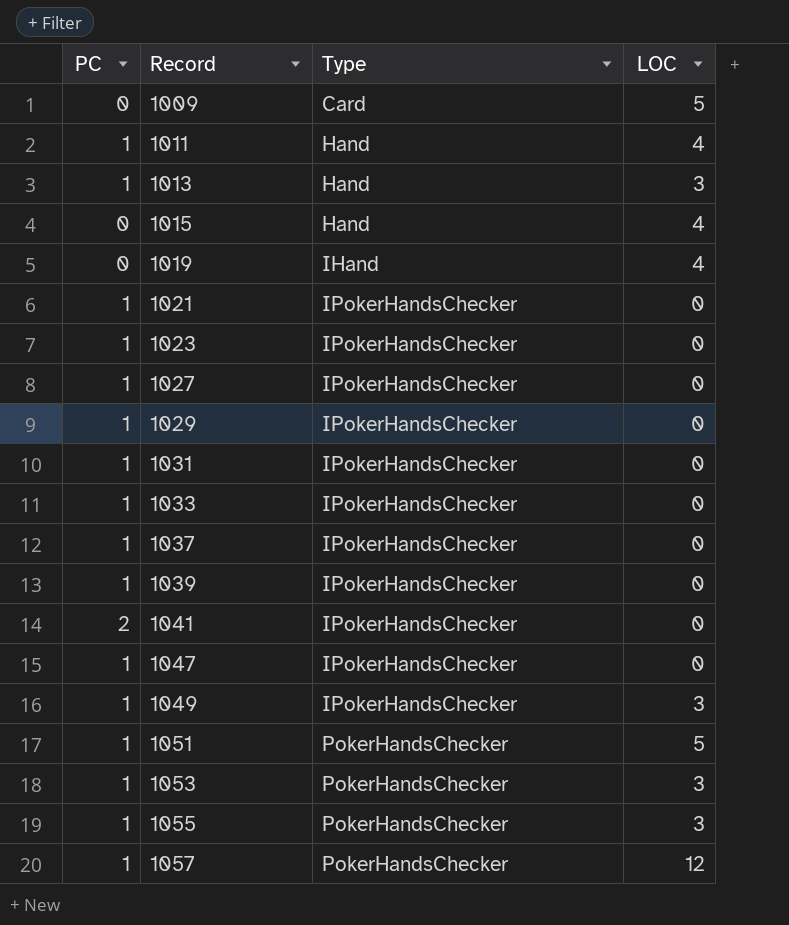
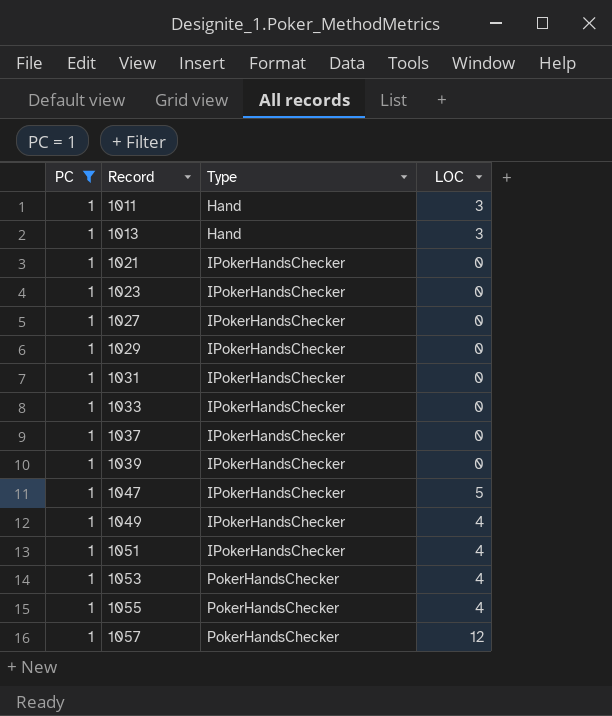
filter: none -> PC = 1
1011 | LOC: 4 -> 3
1047 | LOC: 0 -> 5
1049 | LOC: 3 -> 4
1051 | Type: PokerHandsChecker -> IPokerHandsChecker
1051 | LOC: 5 -> 4
1053 | LOC: 3 -> 4
1055 | LOC: 3 -> 4

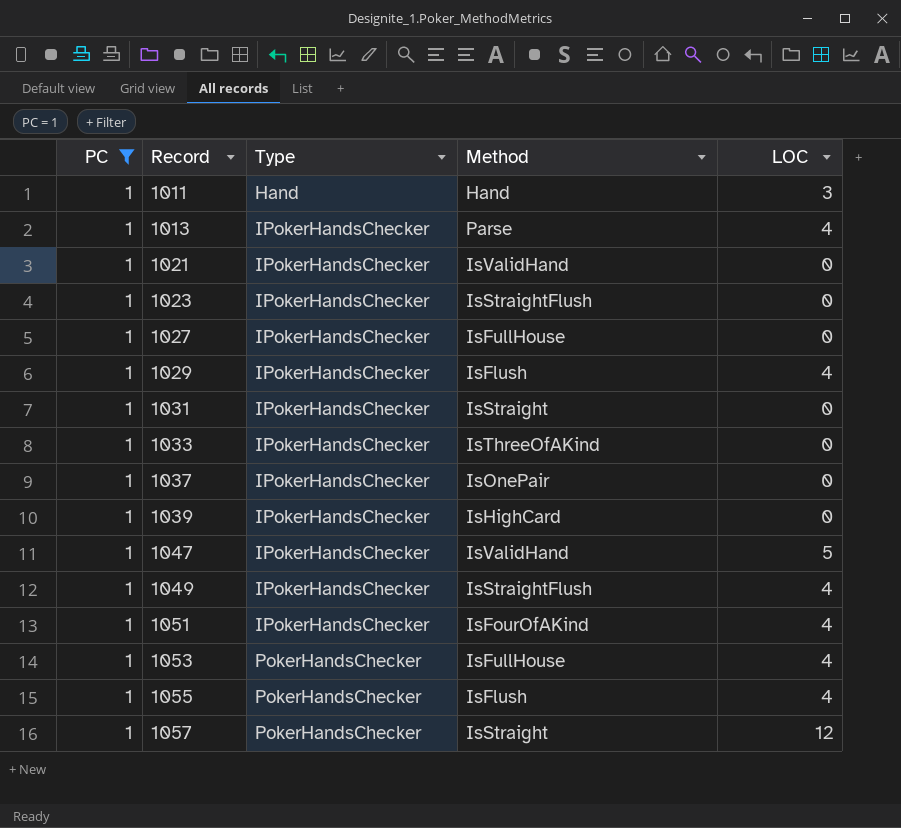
column Method | position: none -> 4
1013 | Type: Hand -> IPokerHandsChecker
1013 | LOC: 3 -> 4
1029 | LOC: 0 -> 4

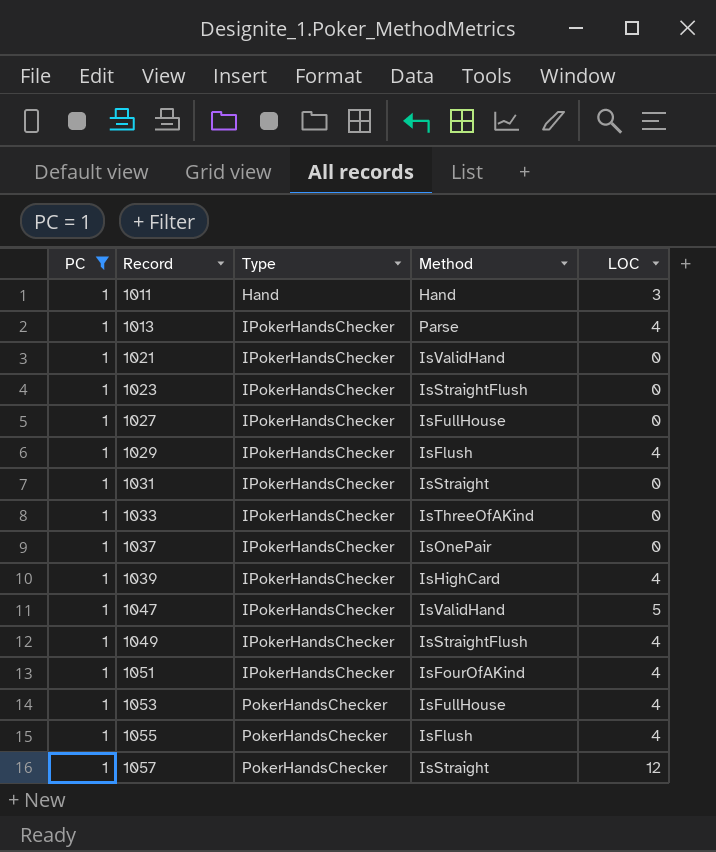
1039 | LOC: 0 -> 4

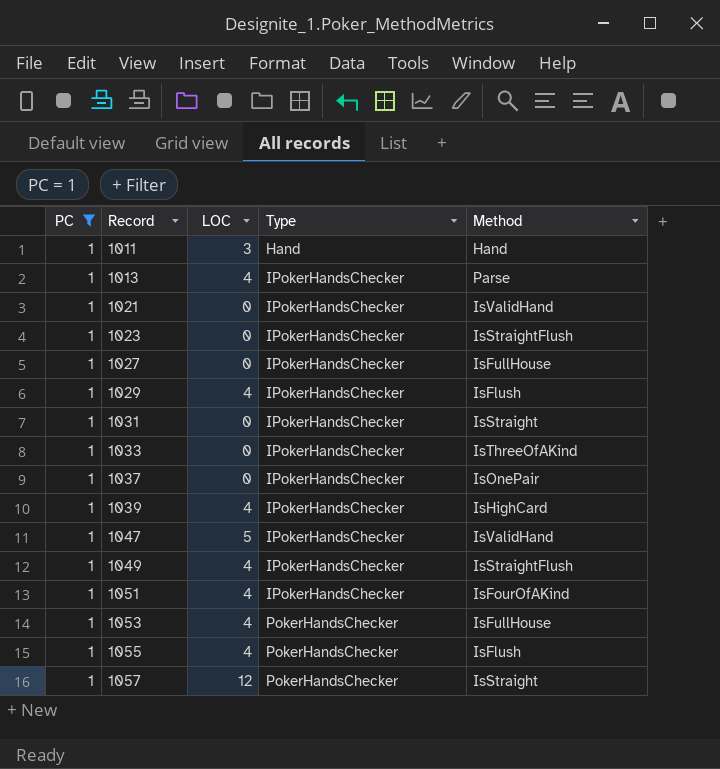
column LOC | position: 5 -> 3

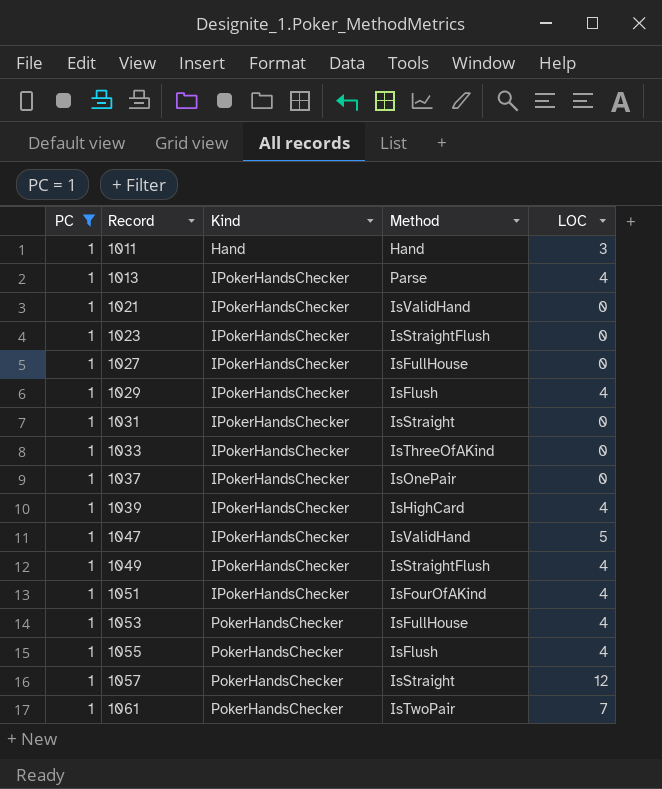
column name: Type -> Kind
column LOC | position: 3 -> 5
row 1061: none -> 1 | PokerHandsChecker | IsTwoPair | 7

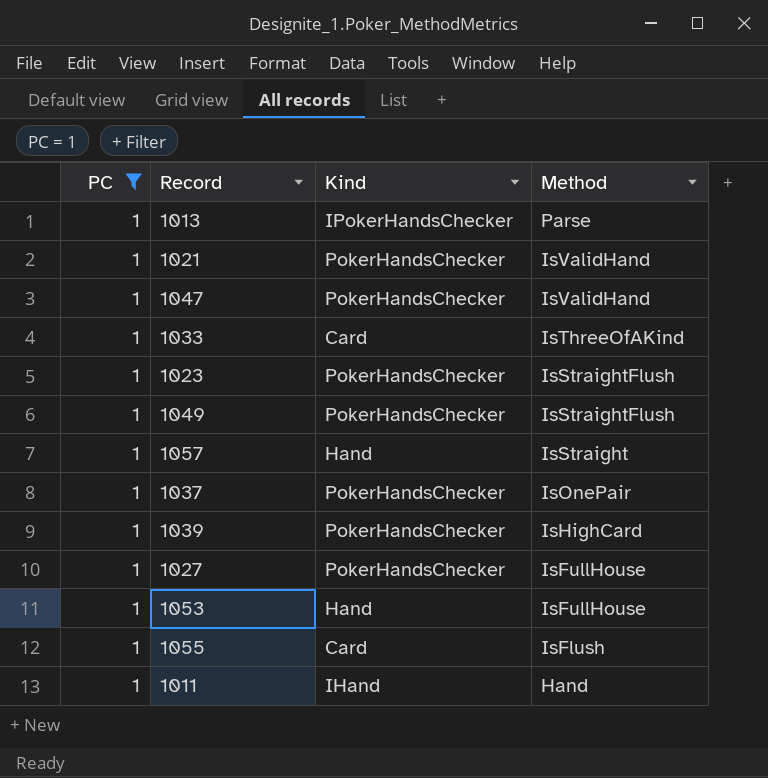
row order: Record ascending -> Method descending
column LOC | position: 5 -> none
row 1029: 1 | IPokerHandsChecker | IsFlush | 4 -> none
row 1031: 1 | IPokerHandsChecker | IsStraight | 0 -> none
row 1051: 1 | IPokerHandsChecker | IsFourOfAKind | 4 -> none
row 1061: 1 | PokerHandsChecker | IsTwoPair | 7 -> none
1021 | Kind: IPokerHandsChecker -> PokerHandsChecker
1047 | Kind: IPokerHandsChecker -> PokerHandsChecker
1033 | Kind: IPokerHandsChecker -> Card
1023 | Kind: IPokerHandsChecker -> PokerHandsChecker
1049 | Kind: IPokerHandsChecker -> PokerHandsChecker
1057 | Kind: PokerHandsChecker -> Hand
1037 | Kind: IPokerHandsChecker -> PokerHandsChecker
1039 | Kind: IPokerHandsChecker -> PokerHandsChecker
1027 | Kind: IPokerHandsChecker -> PokerHandsChecker
1053 | Kind: PokerHandsChecker -> Hand
1055 | Kind: PokerHandsChecker -> Card
1011 | Kind: Hand -> IHand

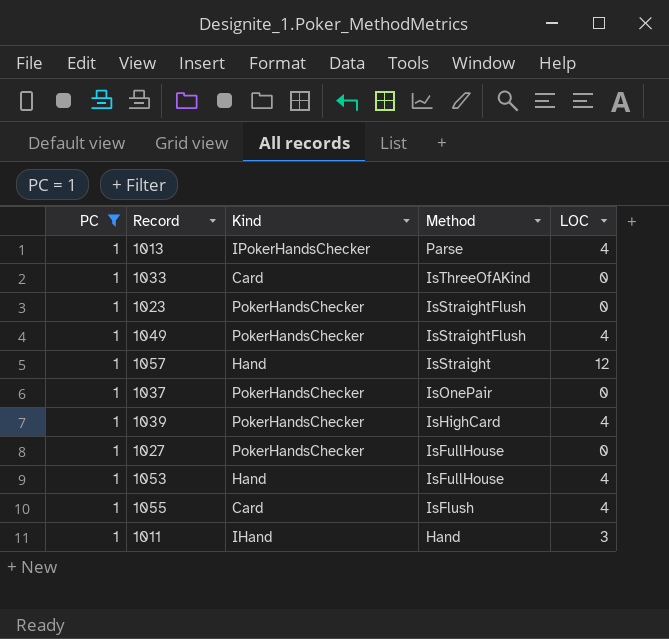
column LOC | position: none -> 5
row 1021: 1 | PokerHandsChecker | IsValidHand -> none
row 1047: 1 | PokerHandsChecker | IsValidHand -> none

